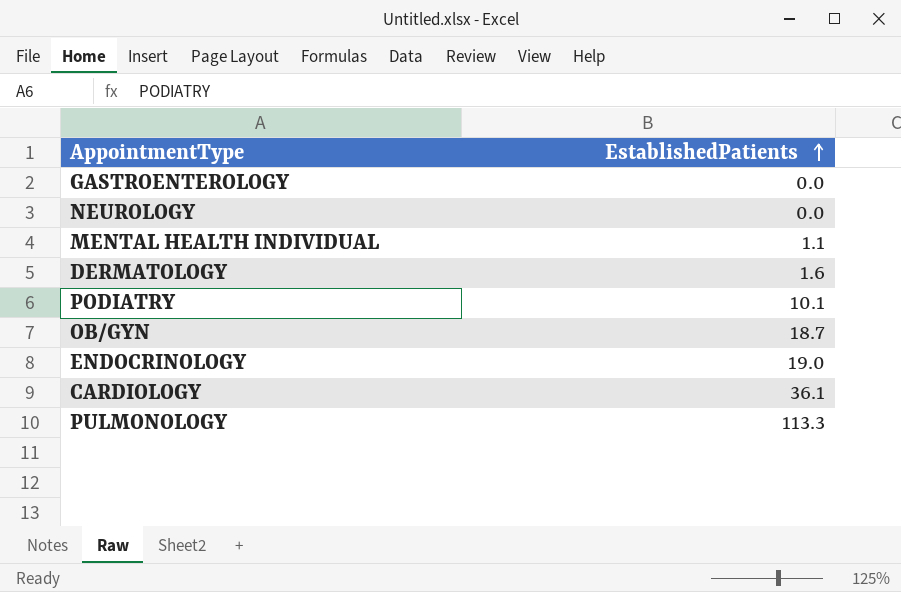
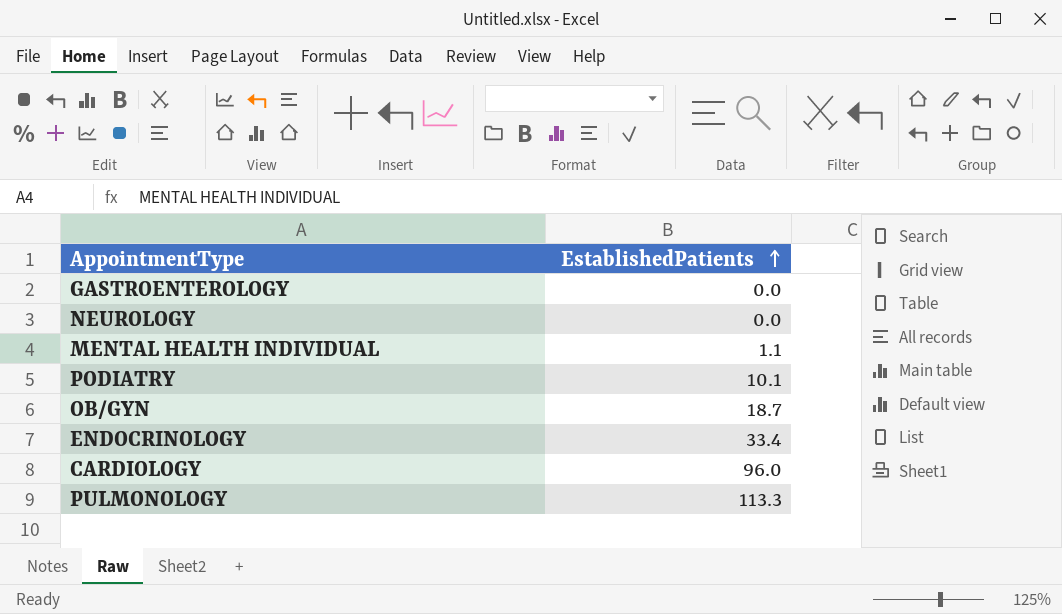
row DERMATOLOGY: 1.6 -> none
ENDOCRINOLOGY | EstablishedPatients: 19.0 -> 33.4
CARDIOLOGY | EstablishedPatients: 36.1 -> 96.0

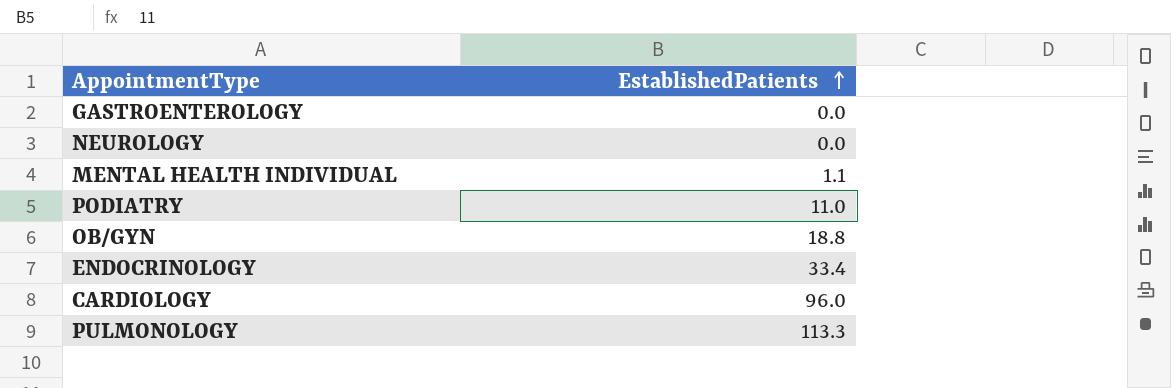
PODIATRY | EstablishedPatients: 10.1 -> 11.0
OB/GYN | EstablishedPatients: 18.7 -> 18.8

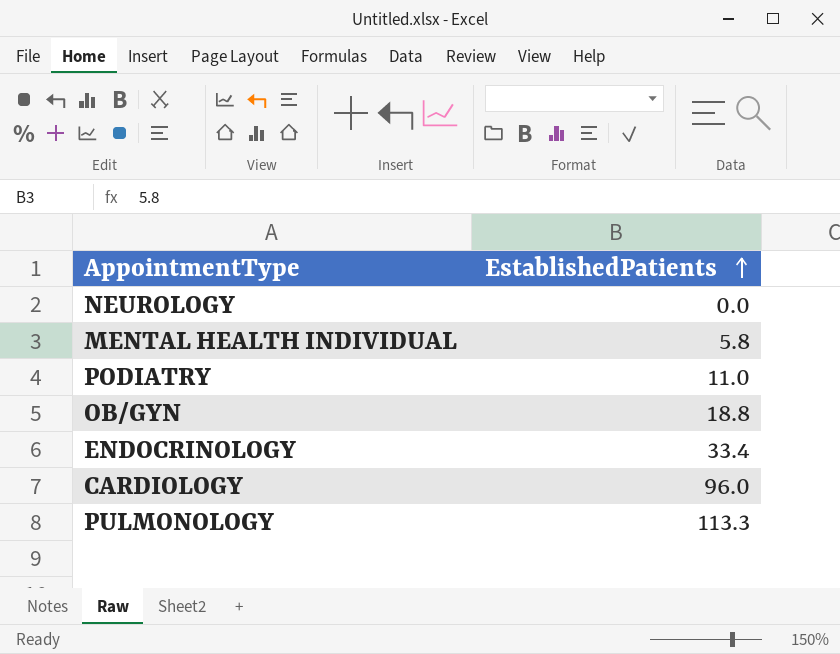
row GASTROENTEROLOGY: 0.0 -> none
MENTAL HEALTH INDIVIDUAL | EstablishedPatients: 1.1 -> 5.8

